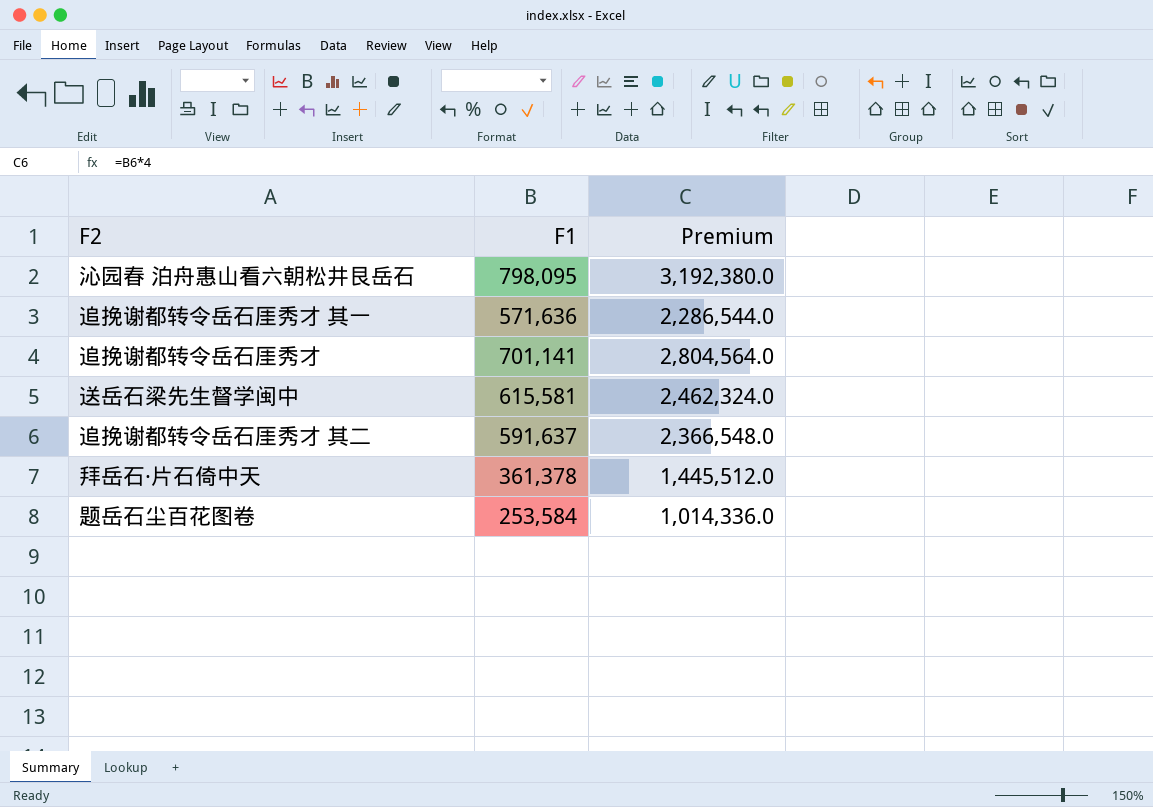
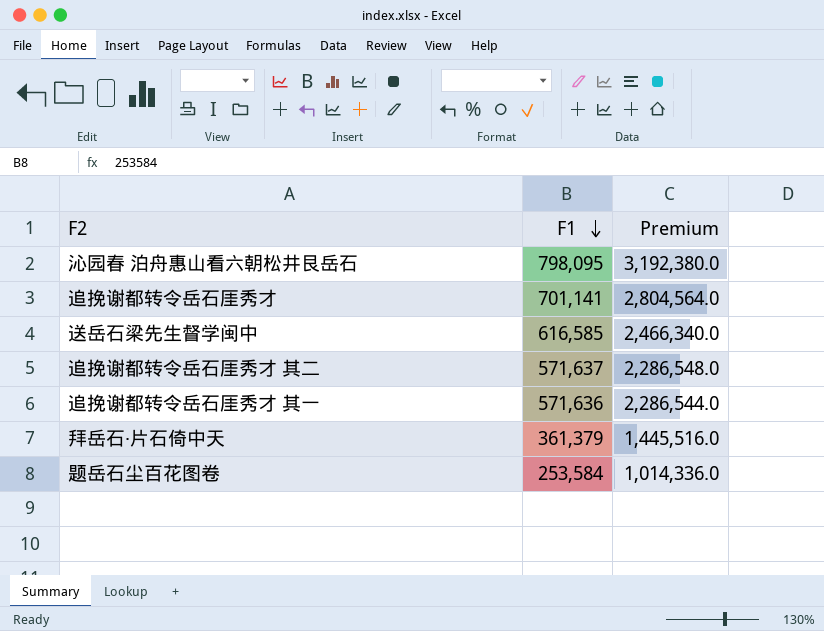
row order: none -> F1 descending
送岳石梁先生督学闽中 | F1: 615,581 -> 616,585
送岳石梁先生督学闽中 | Premium: 2,462,324.0 -> 2,466,340.0
追挽谢都转令岳石厓秀才 其二 | F1: 591,637 -> 571,637
追挽谢都转令岳石厓秀才 其二 | Premium: 2,366,548.0 -> 2,286,548.0
拜岳石·片石倚中天 | F1: 361,378 -> 361,379
拜岳石·片石倚中天 | Premium: 1,445,512.0 -> 1,445,516.0

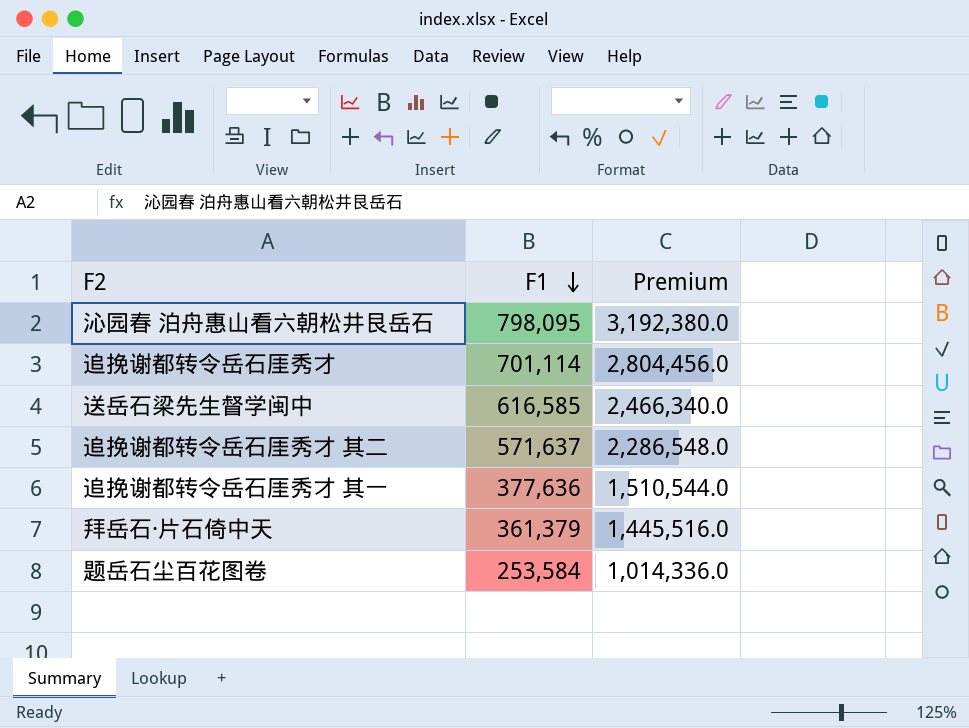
追挽谢都转令岳石厓秀才 | F1: 701,141 -> 701,114
追挽谢都转令岳石厓秀才 | Premium: 2,804,564.0 -> 2,804,456.0
追挽谢都转令岳石厓秀才 其一 | F1: 571,636 -> 377,636
追挽谢都转令岳石厓秀才 其一 | Premium: 2,286,544.0 -> 1,510,544.0

